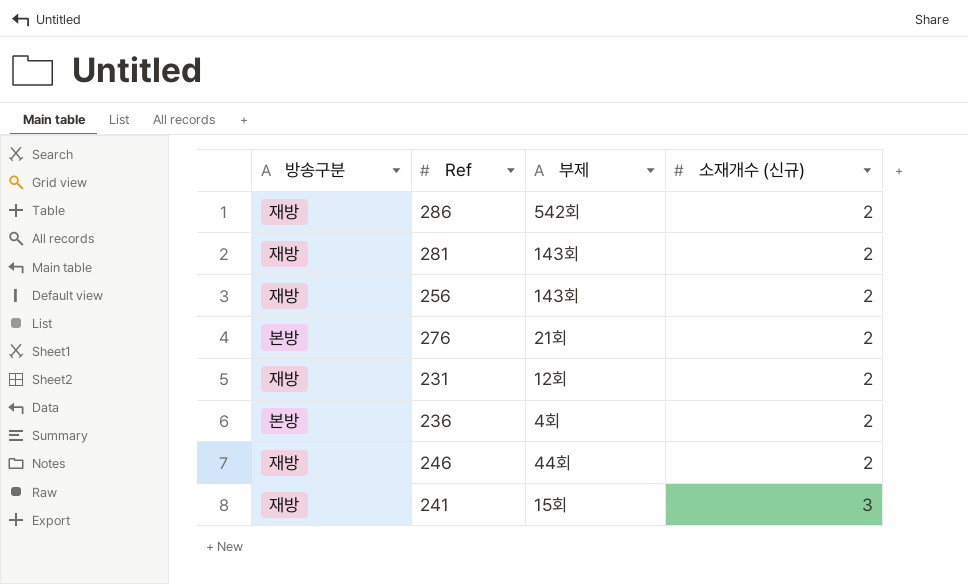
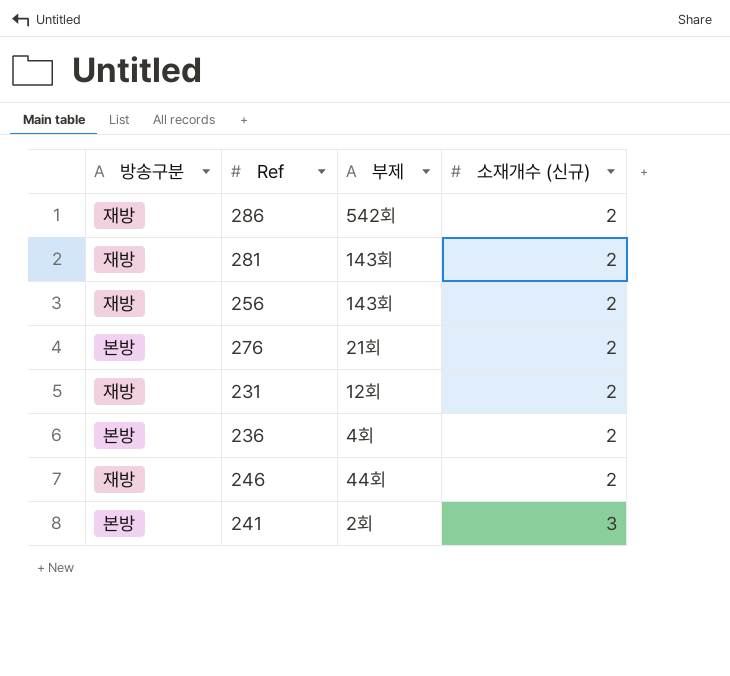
241 | 방송구분: 재방 -> 본방
241 | 부제: 15회 -> 2회

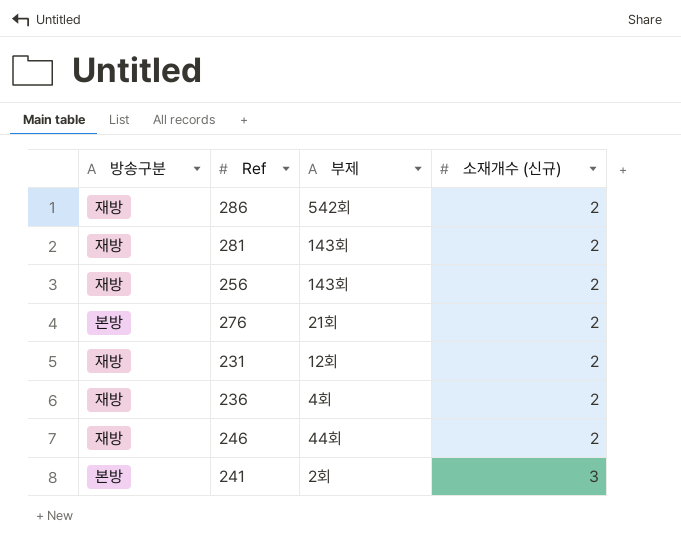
236 | 방송구분: 본방 -> 재방

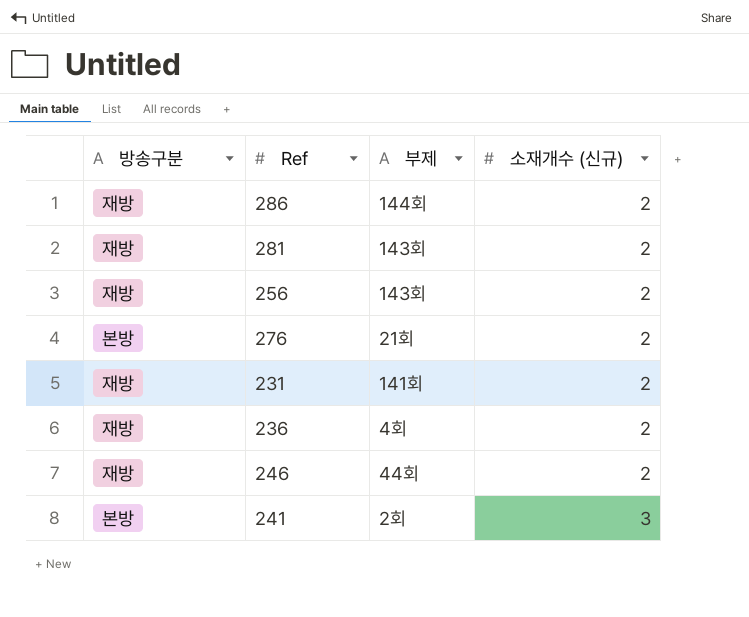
286 | 부제: 542회 -> 144회
231 | 부제: 12회 -> 141회

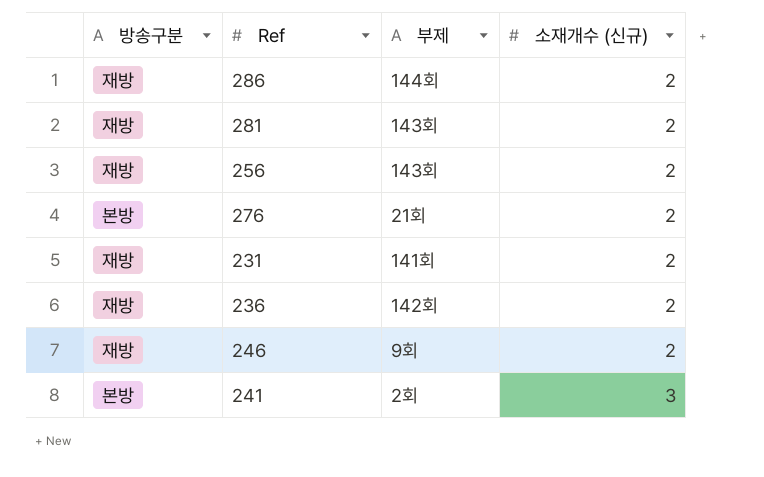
236 | 부제: 4회 -> 142회
246 | 부제: 44회 -> 9회

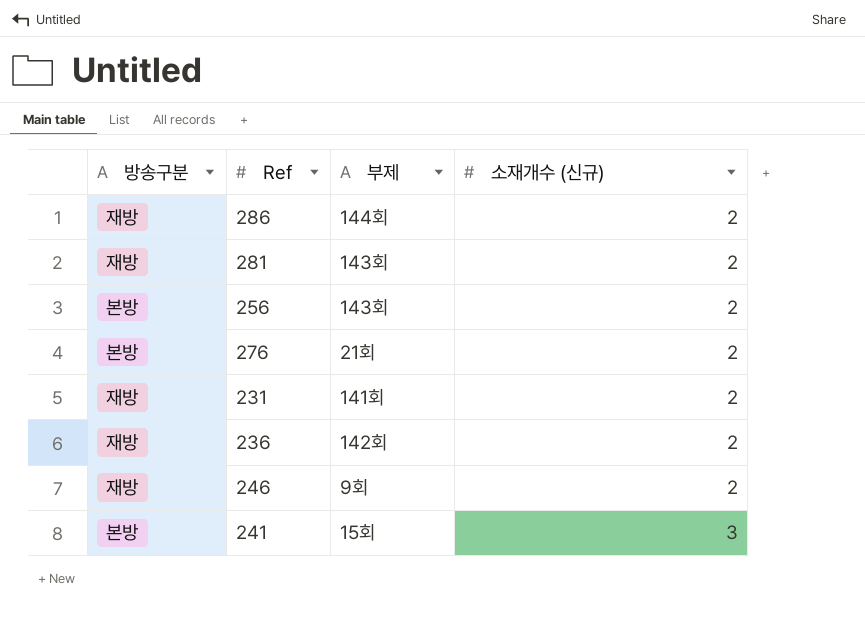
256 | 방송구분: 재방 -> 본방
241 | 부제: 2회 -> 15회

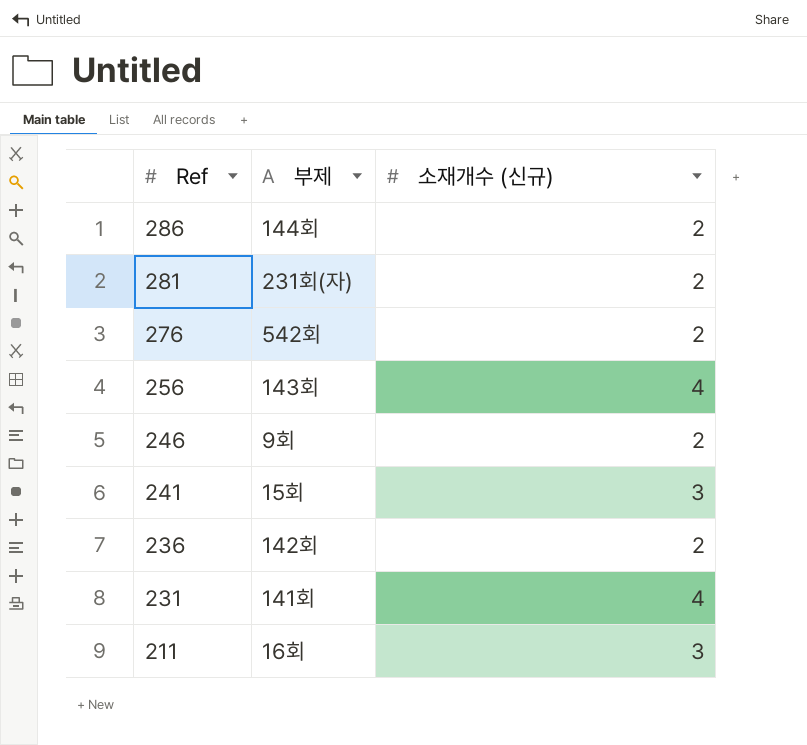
row order: 소재개수 (신규) ascending -> Ref descending
column 방송구분 | position: 1 -> none
281 | 부제: 143회 -> 231회(자)
276 | 부제: 21회 -> 542회
256 | 소재개수 (신규): 2 -> 4
231 | 소재개수 (신규): 2 -> 4
row 211: none -> 16회 | 3

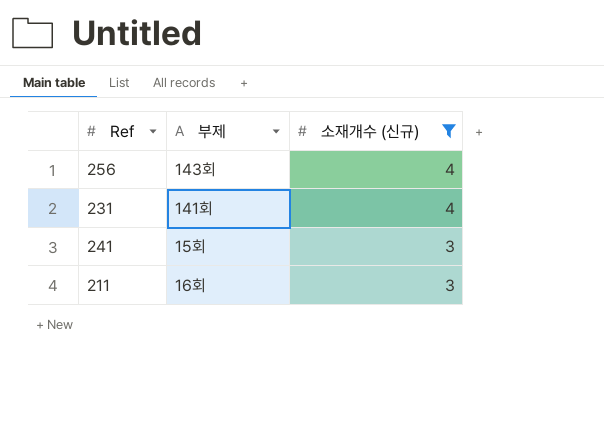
filter: none -> 소재개수 (신규) != 2
row order: Ref descending -> 소재개수 (신규) descending

